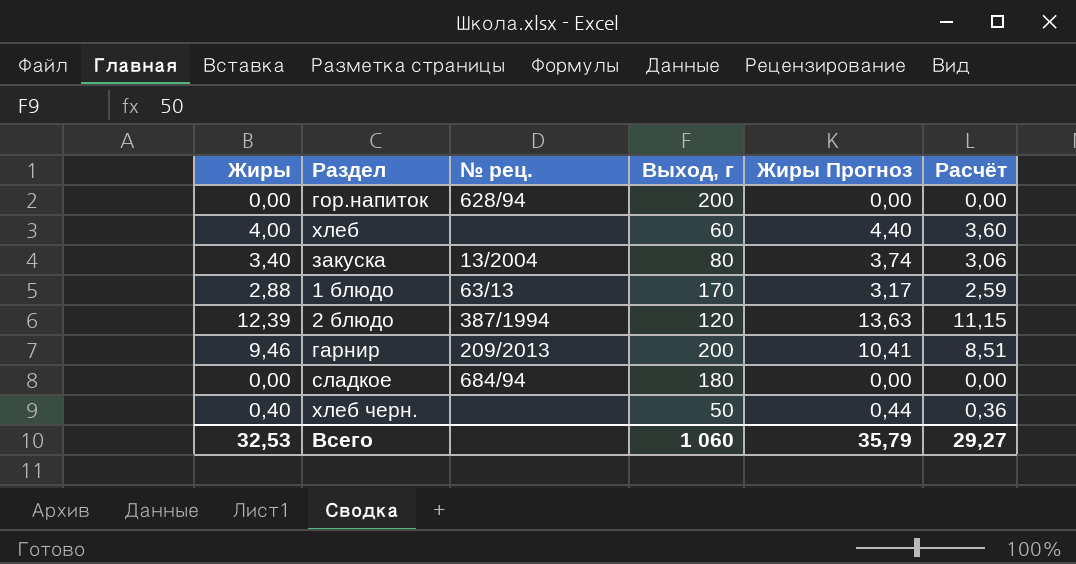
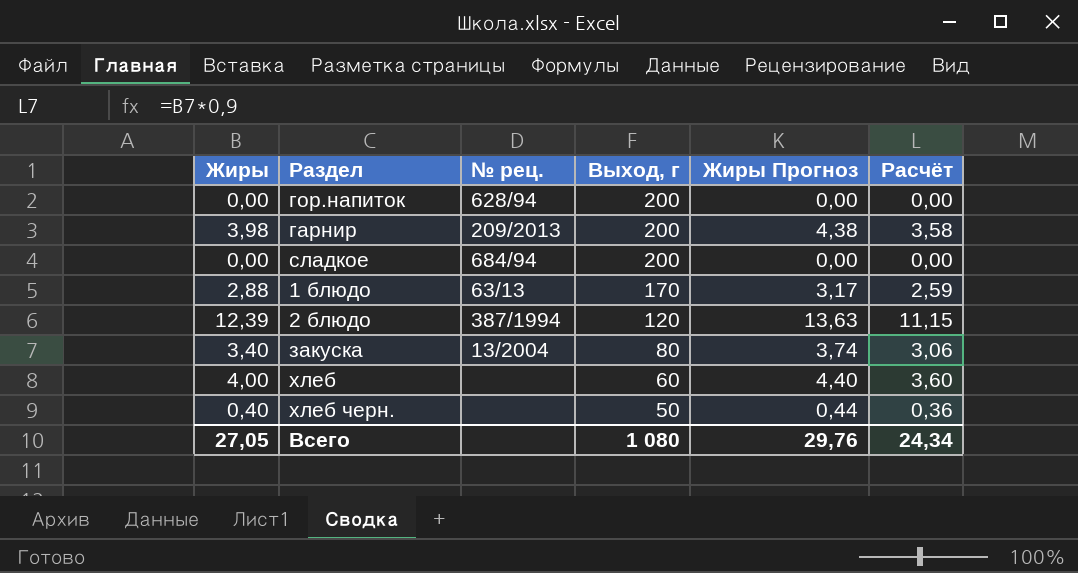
row order: none -> Выход, г descending
гарнир | Жиры: 9,46 -> 3,98
гарнир | Жиры Прогноз: 10,41 -> 4,38
гарнир | Расчёт: 8,51 -> 3,58
сладкое | Выход, г: 180 -> 200
Всего | Жиры: 32,53 -> 27,05
Всего | Выход, г: 1 060 -> 1 080
Всего | Жиры Прогноз: 35,79 -> 29,76
Всего | Расчёт: 29,27 -> 24,34

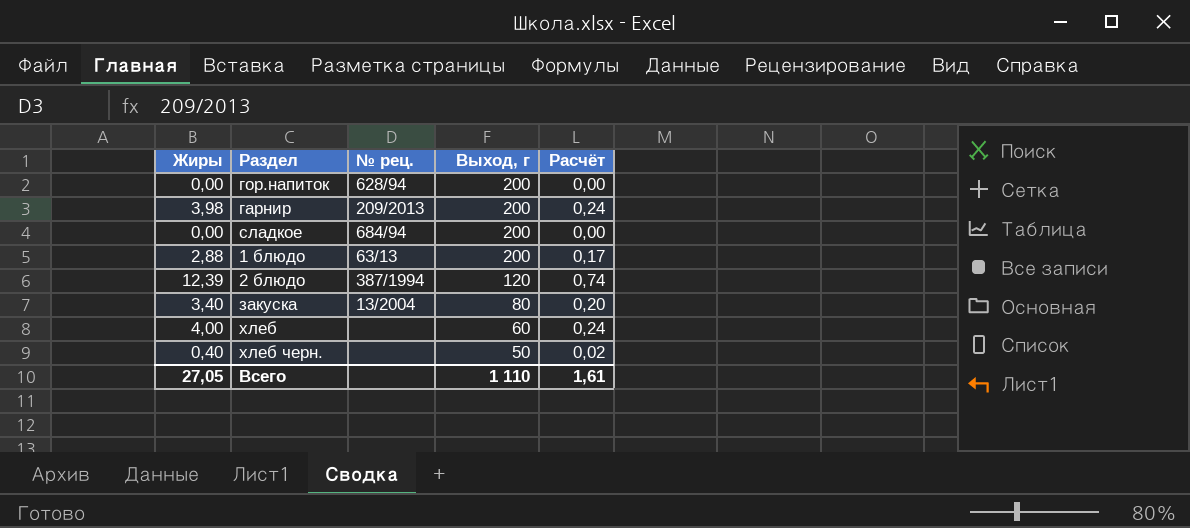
column Жиры Прогноз | formula: [Жиры] * 1,1 -> none
column Расчёт | formula: [Жиры] * 0,9 -> [Жиры] * 0,06
1 блюдо | Выход, г: 170 -> 200
Всего | Выход, г: 1 080 -> 1 110
Всего | Расчёт: 24,34 -> 1,61

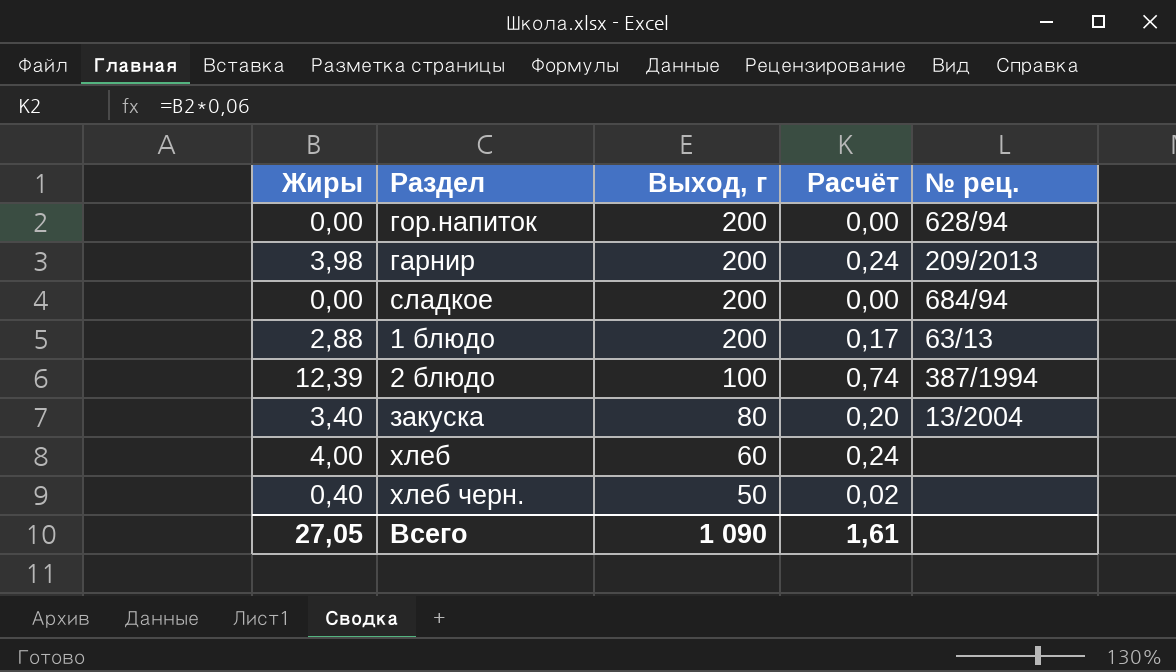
column № рец. | position: 3 -> 5
2 блюдо | Выход, г: 120 -> 100
Всего | Выход, г: 1 110 -> 1 090

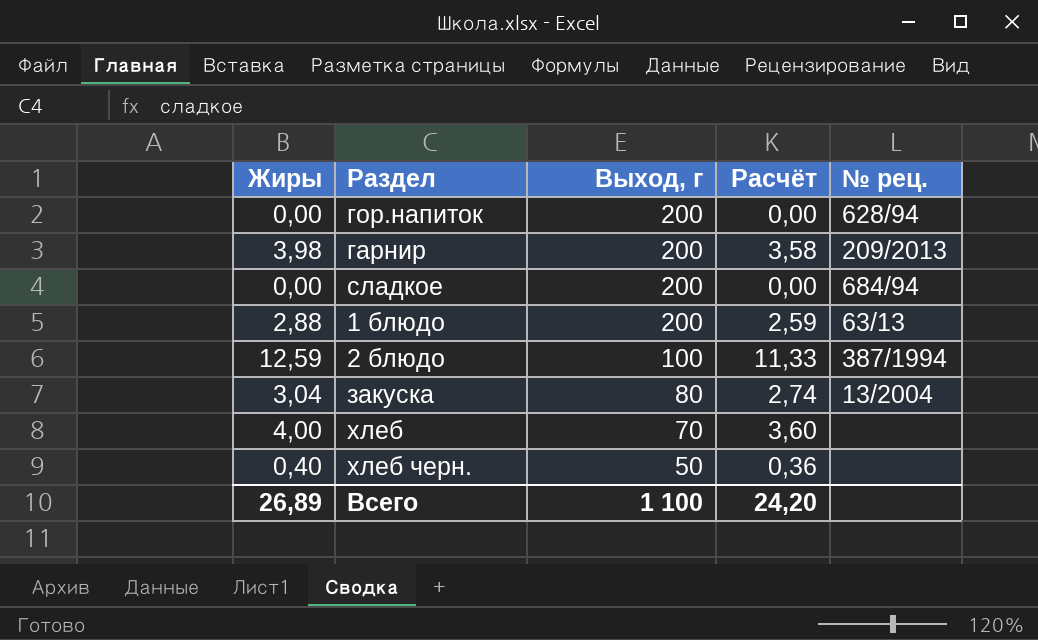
column Расчёт | formula: [Жиры] * 0,06 -> [Жиры] * 0,9
2 блюдо | Жиры: 12,39 -> 12,59
закуска | Жиры: 3,40 -> 3,04
хлеб | Выход, г: 60 -> 70
Всего | Жиры: 27,05 -> 26,89
Всего | Выход, г: 1 090 -> 1 100
Всего | Расчёт: 1,61 -> 24,20

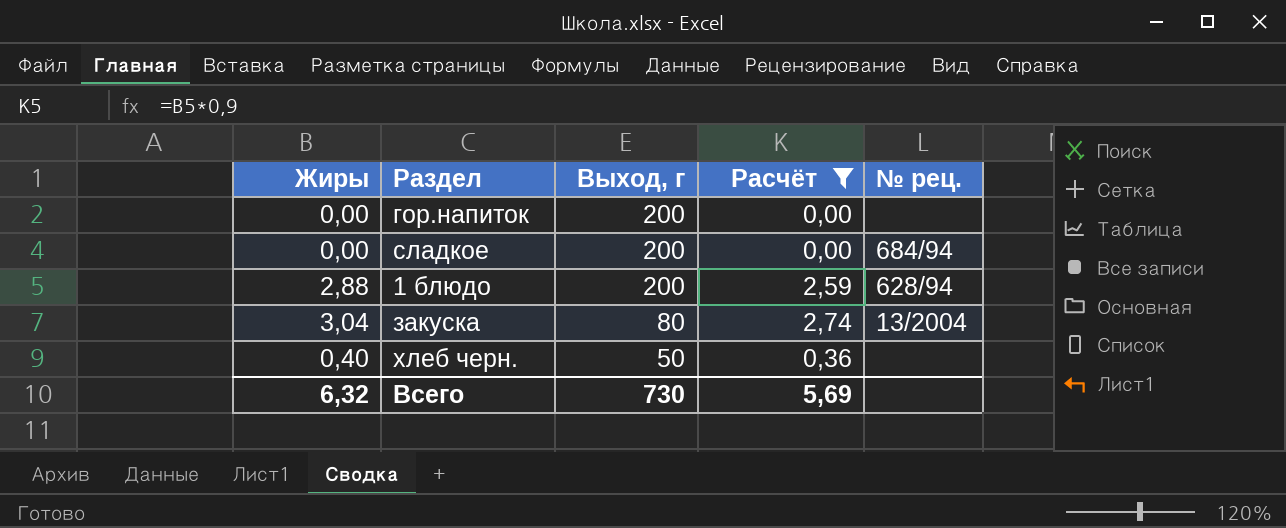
filter: none -> Расчёт <= 2,74
гор.напиток | № рец.: 628/94 -> none
1 блюдо | № рец.: 63/13 -> 628/94
Всего | Жиры: 26,89 -> 6,32
Всего | Выход, г: 1 100 -> 730
Всего | Расчёт: 24,20 -> 5,69

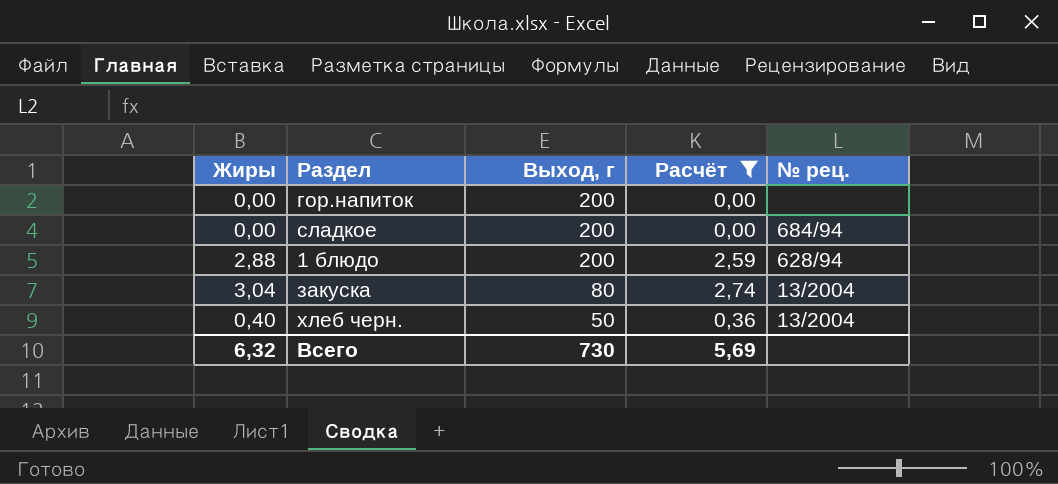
хлеб черн. | № рец.: none -> 13/2004

